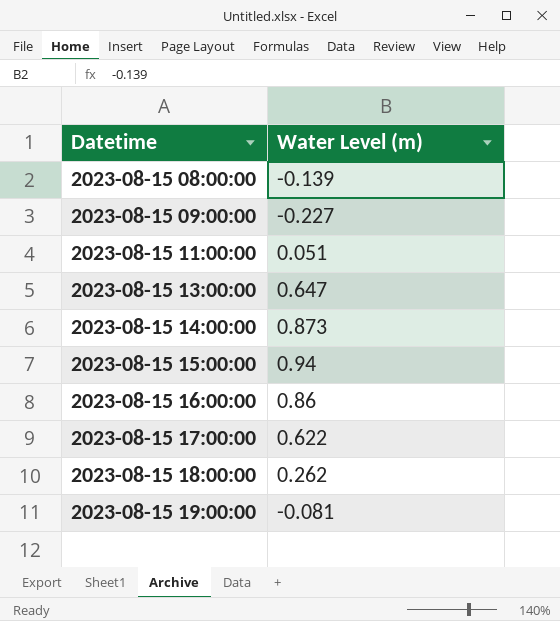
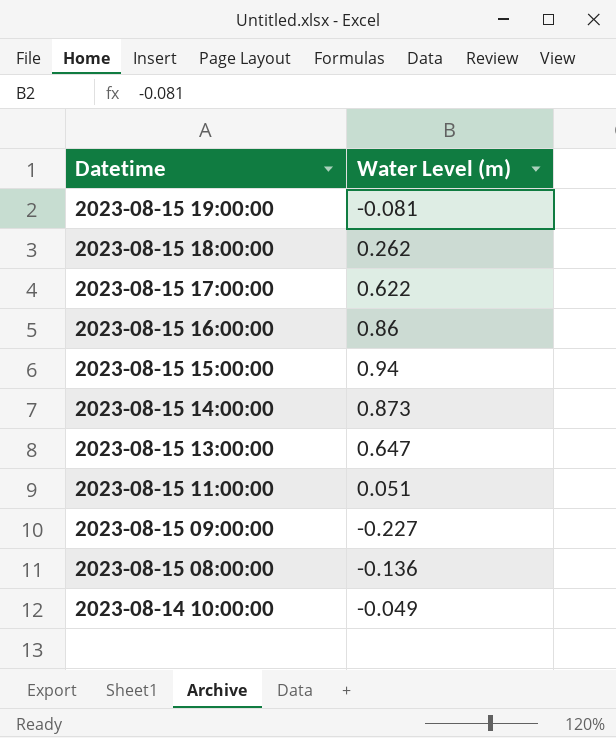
row order: Datetime ascending -> Datetime descending
2023-08-15 08:00:00 | Water Level (m): -0.139 -> -0.136
row 2023-08-14 10:00:00: none -> -0.049

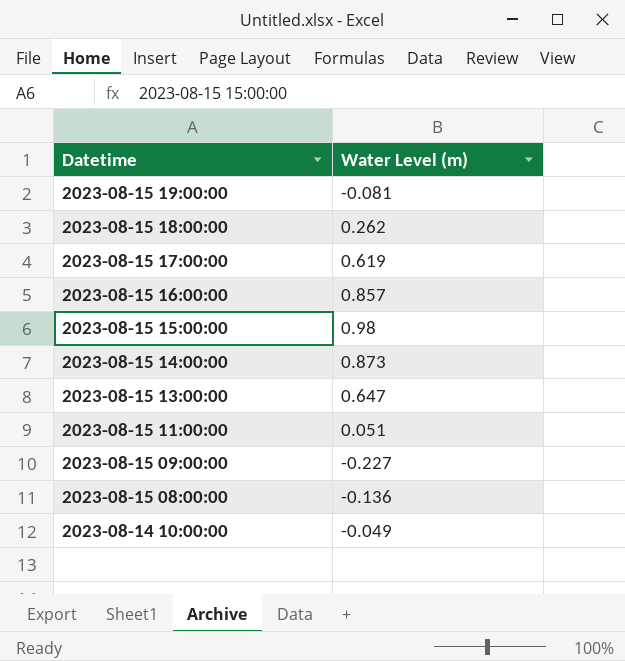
2023-08-15 17:00:00 | Water Level (m): 0.622 -> 0.619
2023-08-15 16:00:00 | Water Level (m): 0.86 -> 0.857
2023-08-15 15:00:00 | Water Level (m): 0.94 -> 0.98

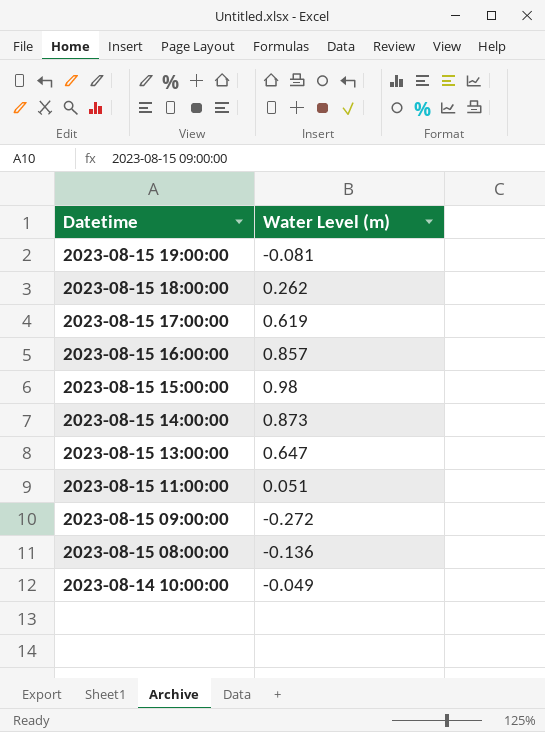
2023-08-15 09:00:00 | Water Level (m): -0.227 -> -0.272

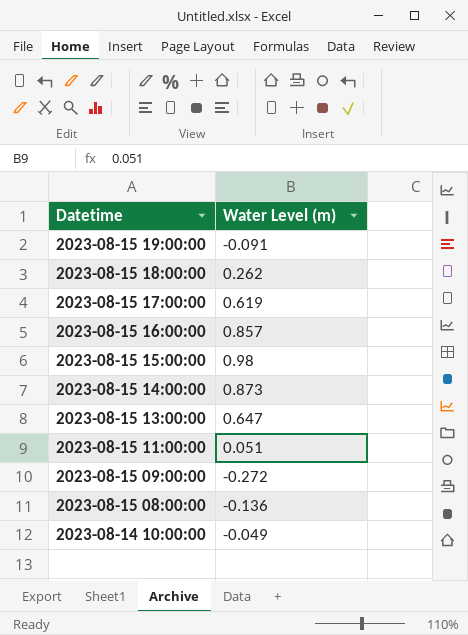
2023-08-15 19:00:00 | Water Level (m): -0.081 -> -0.091

